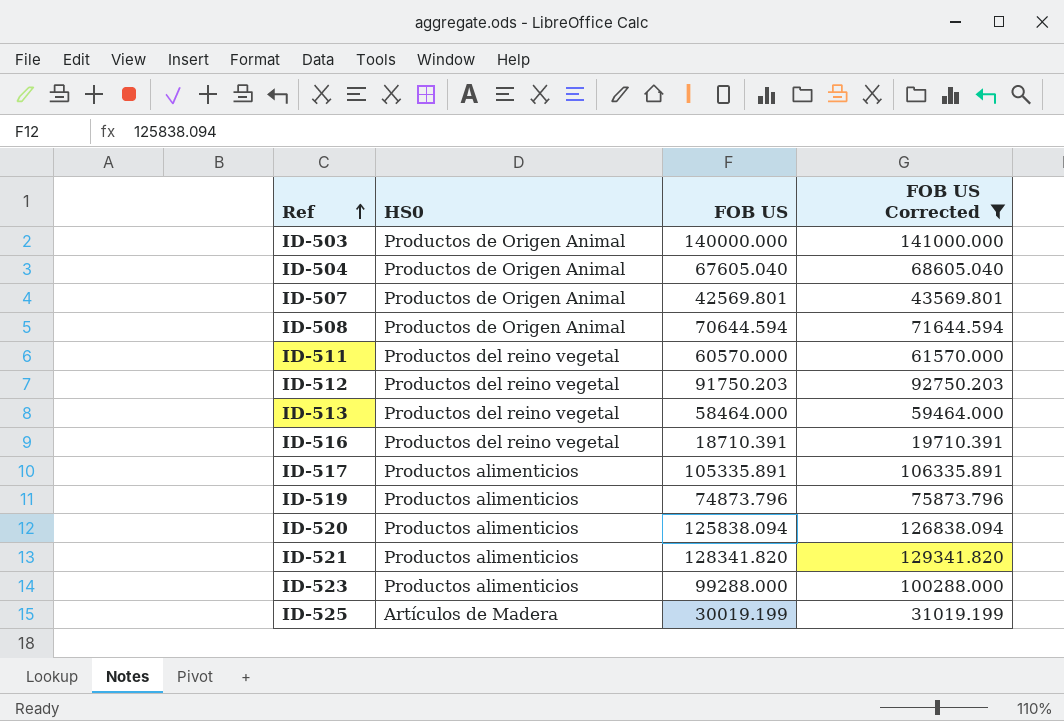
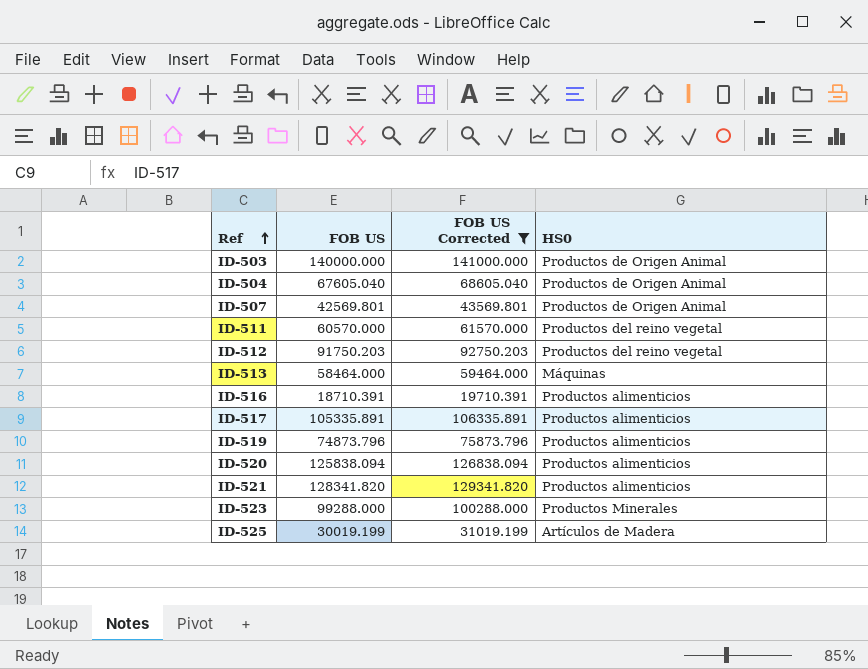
column HS0 | position: 2 -> 4
row ID-508: Productos de Origen Animal | 70644.594 | 71644.594 -> none
ID-513 | HS0: Productos del reino vegetal -> Máquinas
ID-516 | HS0: Productos del reino vegetal -> Productos alimenticios
ID-523 | HS0: Productos alimenticios -> Productos Minerales

